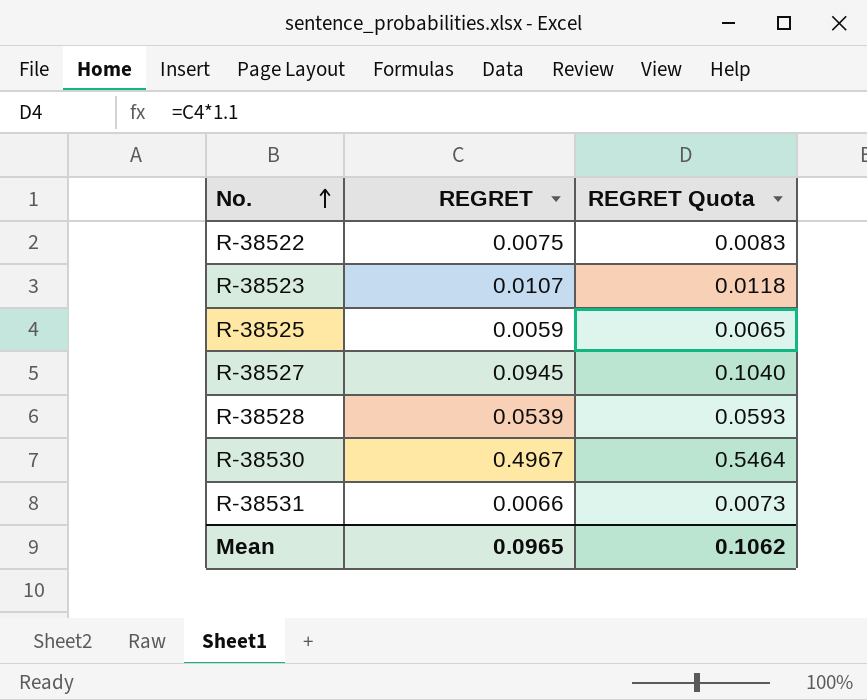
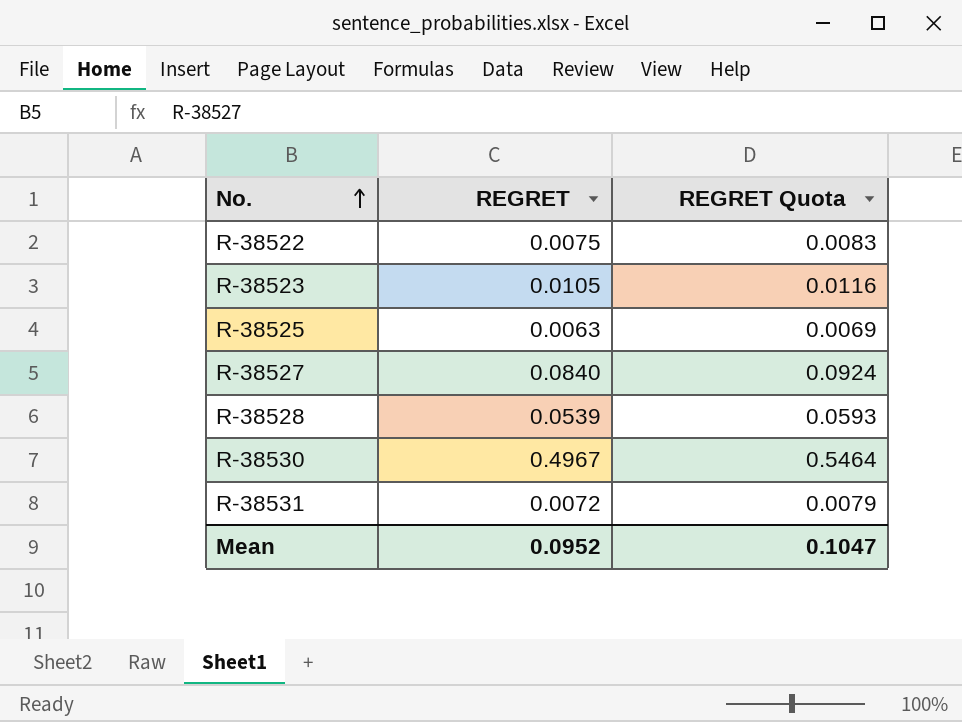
R-38523 | REGRET: 0.0107 -> 0.0105
R-38523 | REGRET Quota: 0.0118 -> 0.0116
R-38525 | REGRET: 0.0059 -> 0.0063
R-38525 | REGRET Quota: 0.0065 -> 0.0069
R-38527 | REGRET: 0.0945 -> 0.0840
R-38527 | REGRET Quota: 0.1040 -> 0.0924
R-38531 | REGRET: 0.0066 -> 0.0072
R-38531 | REGRET Quota: 0.0073 -> 0.0079
Mean | REGRET: 0.0965 -> 0.0952
Mean | REGRET Quota: 0.1062 -> 0.1047

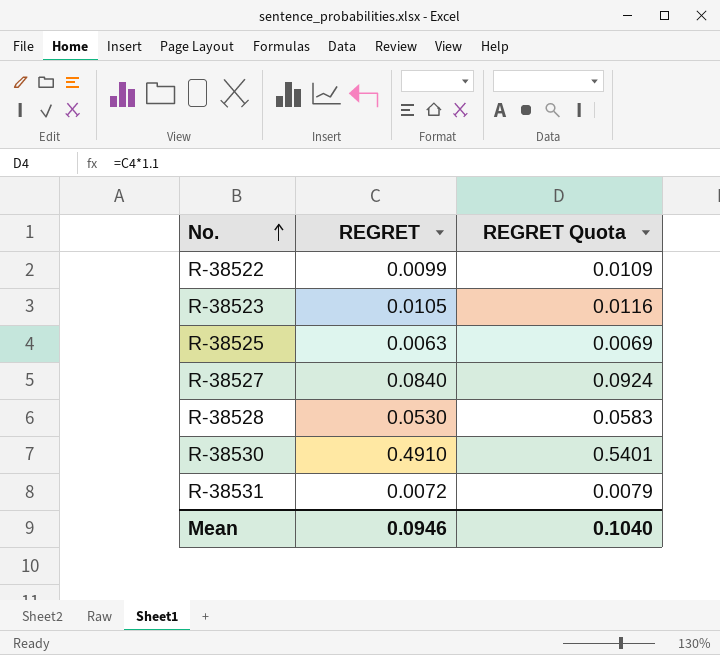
R-38522 | REGRET: 0.0075 -> 0.0099
R-38522 | REGRET Quota: 0.0083 -> 0.0109
R-38528 | REGRET: 0.0539 -> 0.0530
R-38528 | REGRET Quota: 0.0593 -> 0.0583
R-38530 | REGRET: 0.4967 -> 0.4910
R-38530 | REGRET Quota: 0.5464 -> 0.5401
Mean | REGRET: 0.0952 -> 0.0946
Mean | REGRET Quota: 0.1047 -> 0.1040

